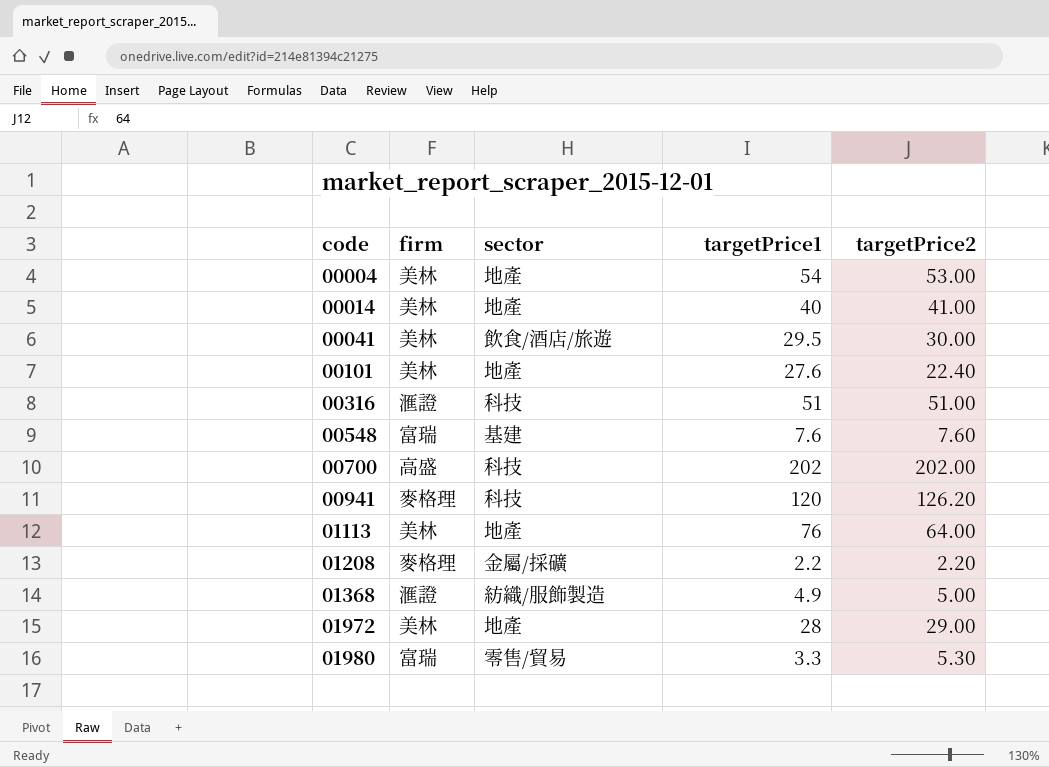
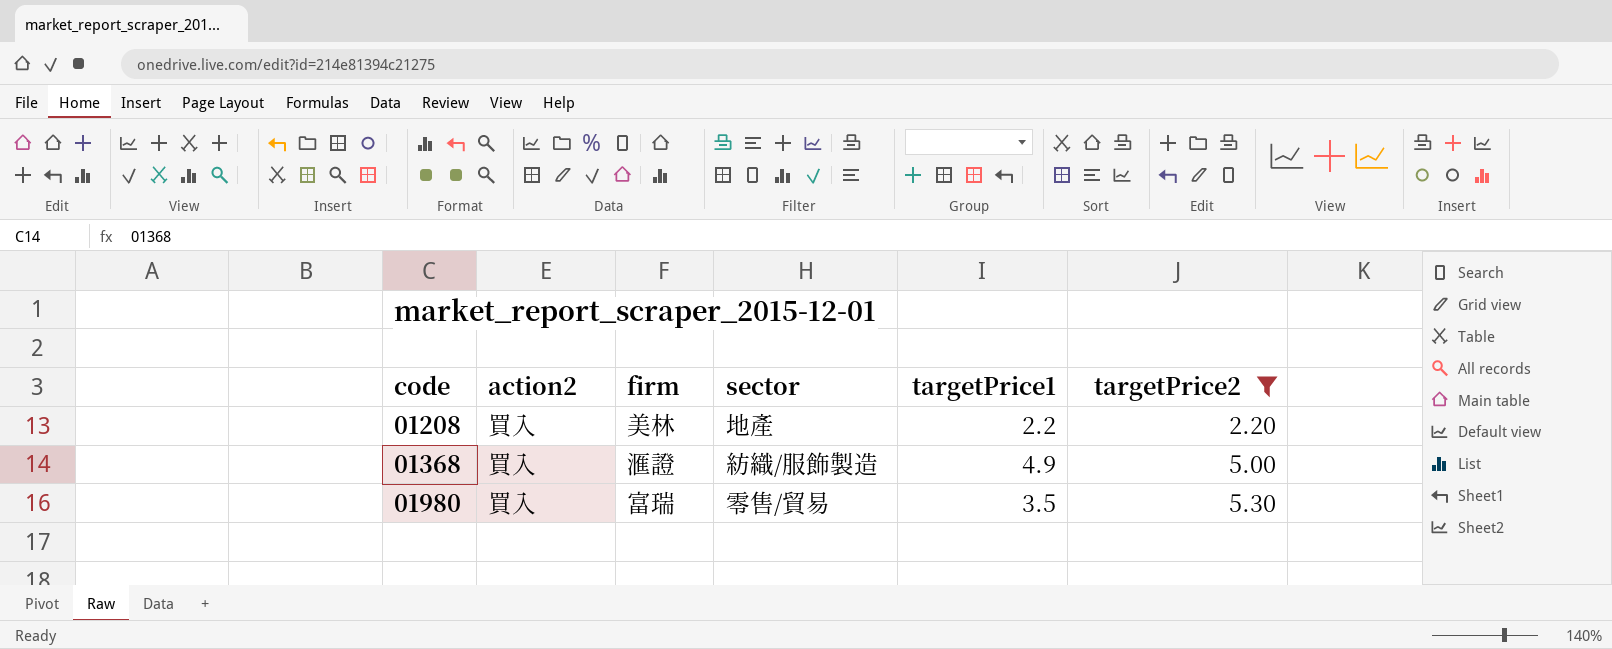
filter: none -> targetPrice2 <= 5.30
column action2 | position: none -> 2
01208 | firm: 麥格理 -> 美林
01208 | sector: 金屬/採礦 -> 地產
01980 | targetPrice1: 3.3 -> 3.5

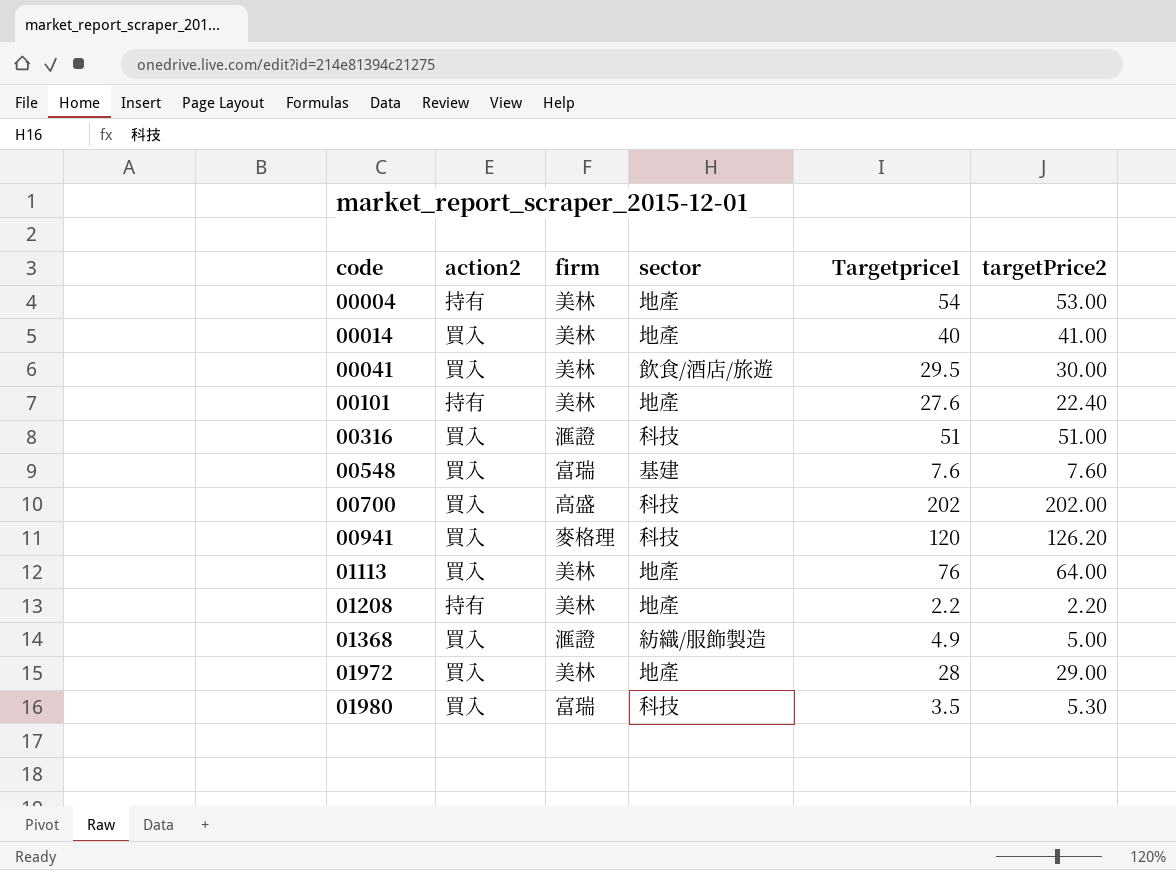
filter: targetPrice2 <= 5.30 -> none
column name: targetPrice1 -> Targetprice1
01208 | action2: 買入 -> 持有
01980 | sector: 零售/貿易 -> 科技

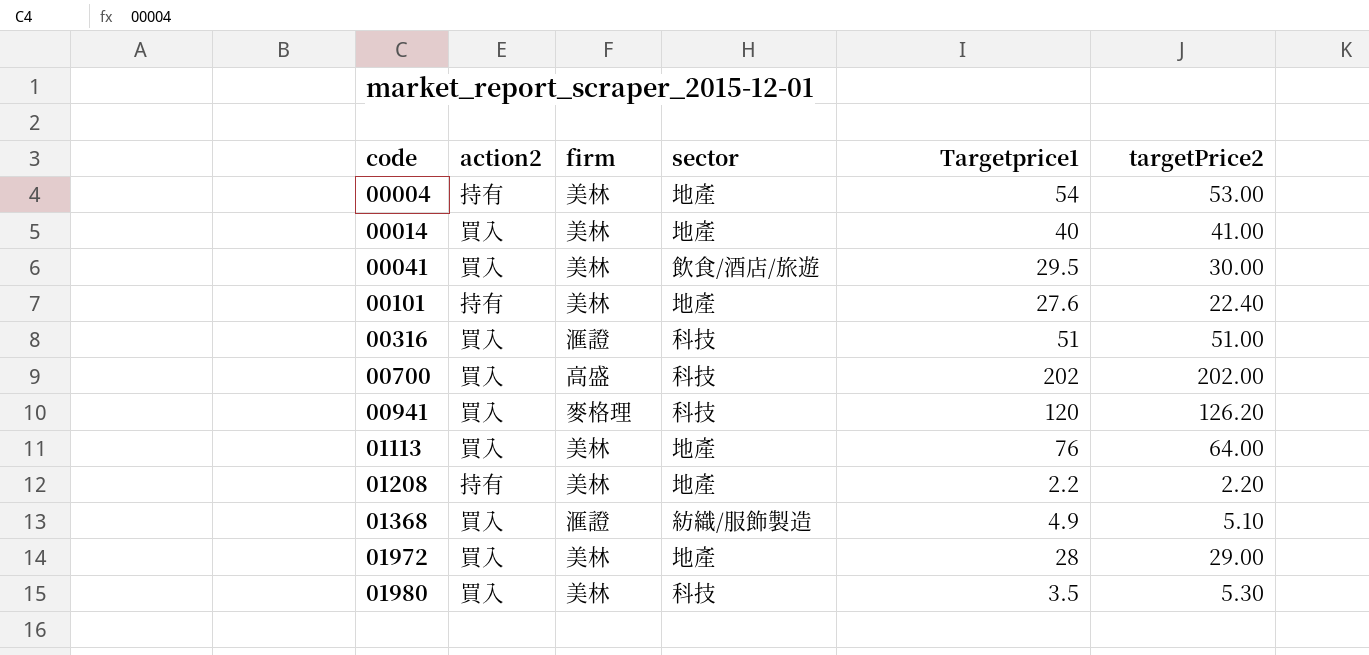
row 00548: 買入 | 富瑞 | 基建 | 7.6 | 7.60 -> none
01368 | targetPrice2: 5.00 -> 5.10
01980 | firm: 富瑞 -> 美林

